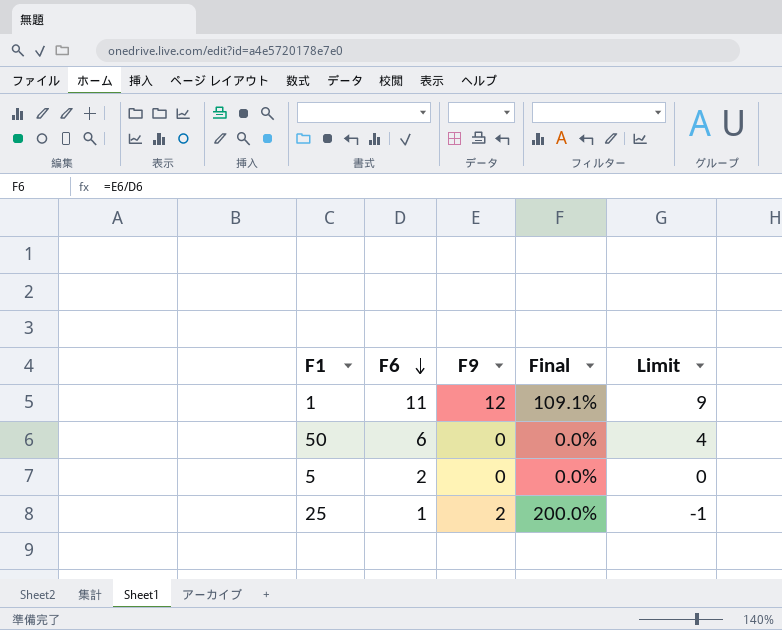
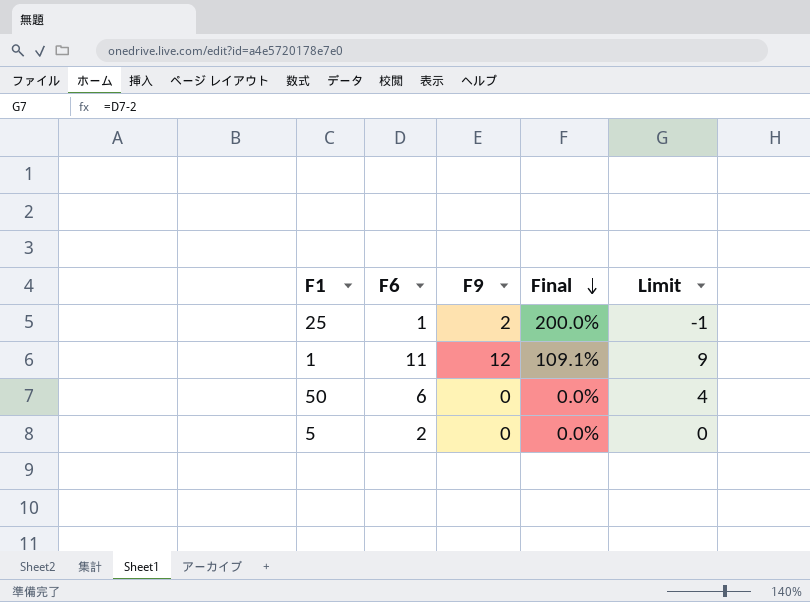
row order: F6 descending -> Final descending

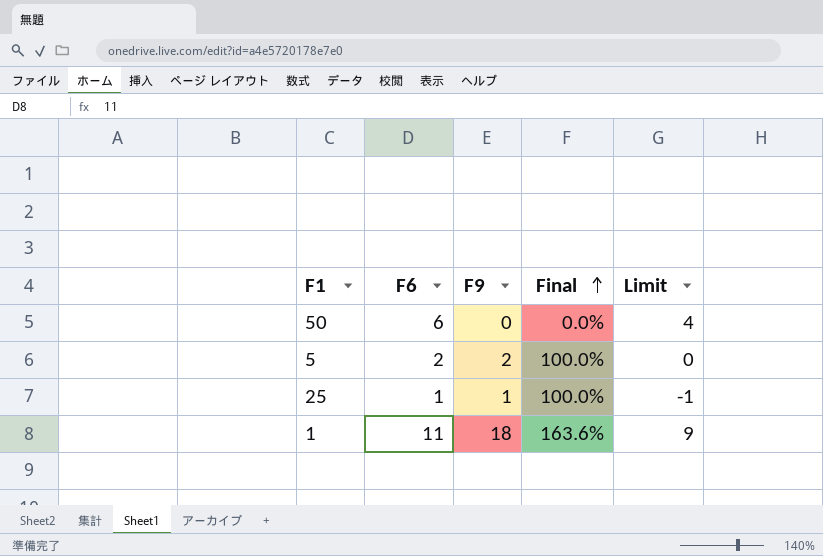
row order: Final descending -> Final ascending
5 | F9: 0 -> 2
5 | Final: 0.0% -> 100.0%
25 | F9: 2 -> 1
25 | Final: 200.0% -> 100.0%
1 | F9: 12 -> 18
1 | Final: 109.1% -> 163.6%

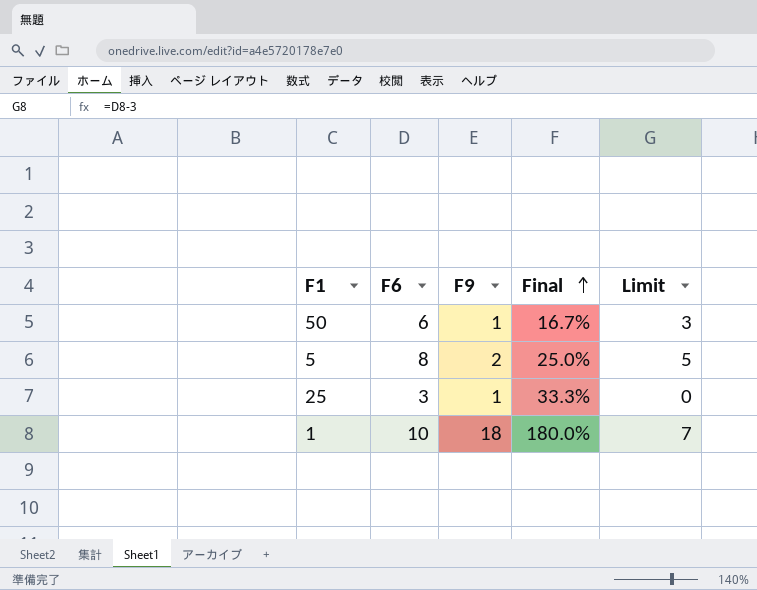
column Limit | formula: [F6] - 2 -> [F6] - 3
50 | F9: 0 -> 1
50 | Final: 0.0% -> 16.7%
5 | F6: 2 -> 8
5 | Final: 100.0% -> 25.0%
25 | F6: 1 -> 3
25 | Final: 100.0% -> 33.3%
1 | F6: 11 -> 10
1 | Final: 163.6% -> 180.0%

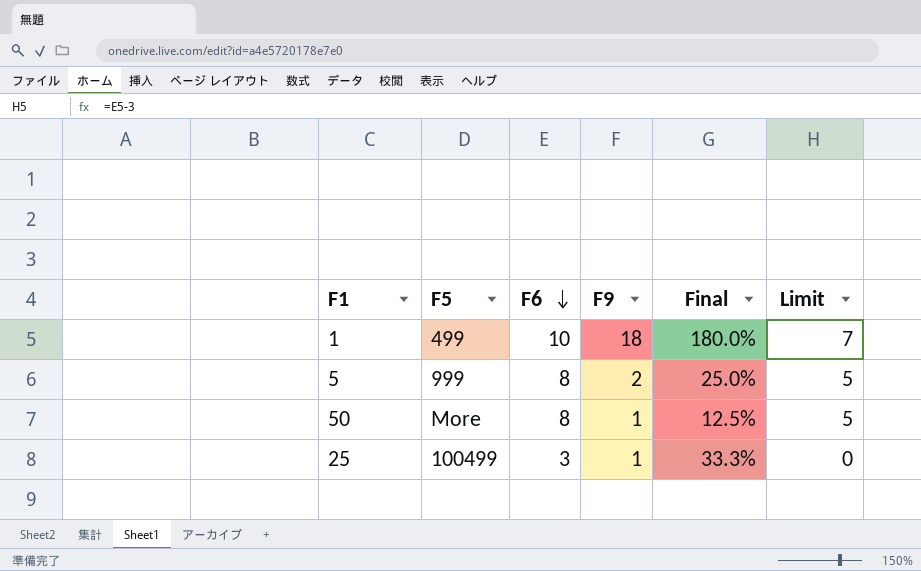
row order: Final ascending -> F6 descending
column F5 | position: none -> 2
50 | F6: 6 -> 8
50 | Final: 16.7% -> 12.5%
50 | Limit: 3 -> 5

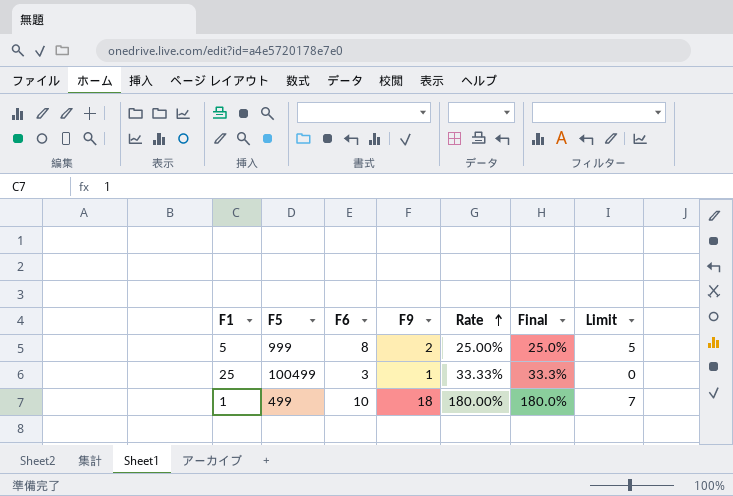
row order: F6 descending -> Rate ascending
column Rate | formula: none -> [F9] / [F6]
row 50: More | 8 | 1 | 12.5% | 5 -> none

